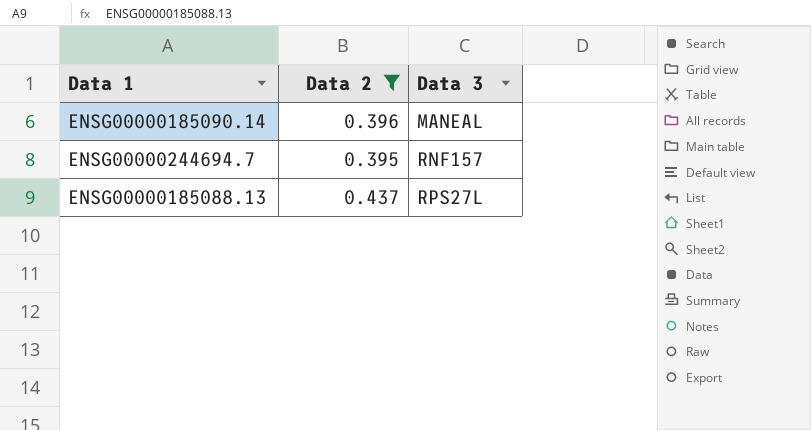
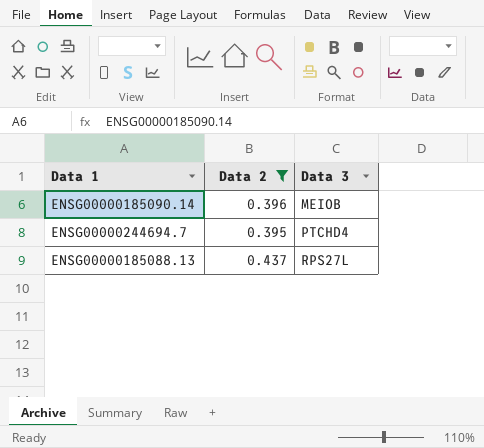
ENSG00000185090.14 | Data 3: MANEAL -> MEIOB
ENSG00000244694.7 | Data 3: RNF157 -> PTCHD4

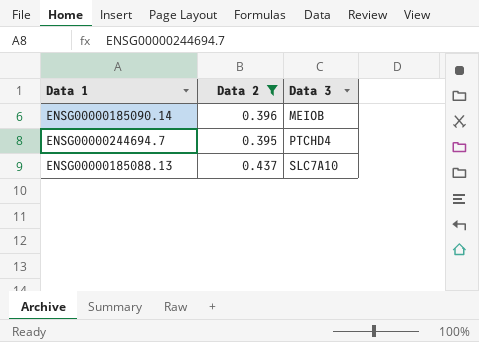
ENSG00000185088.13 | Data 3: RPS27L -> SLC7A10

